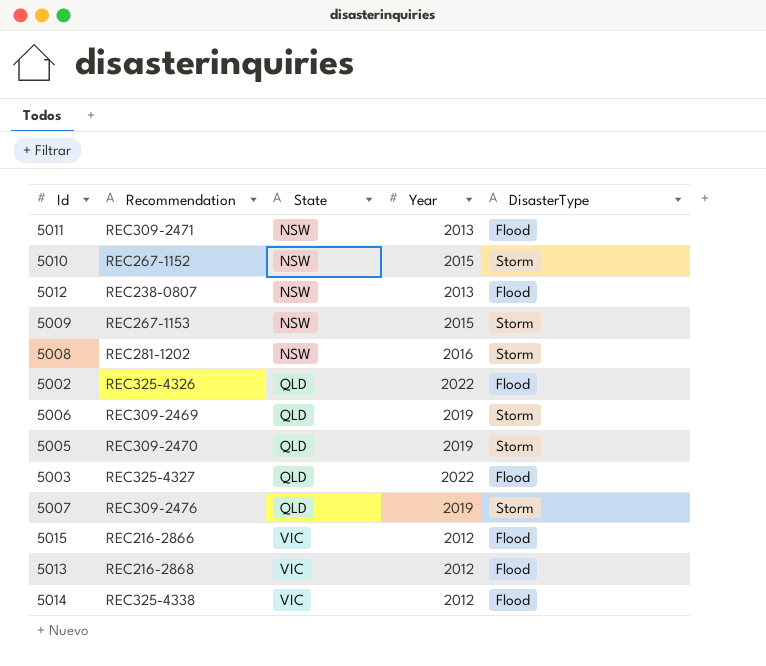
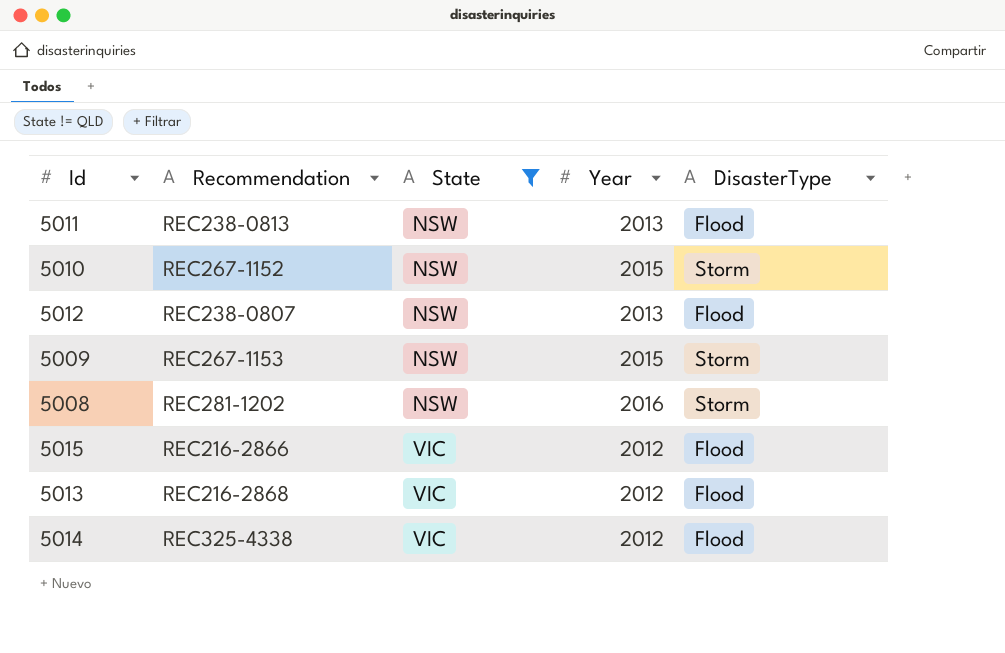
filter: none -> State != QLD
5011 | Recommendation: REC309-2471 -> REC238-0813

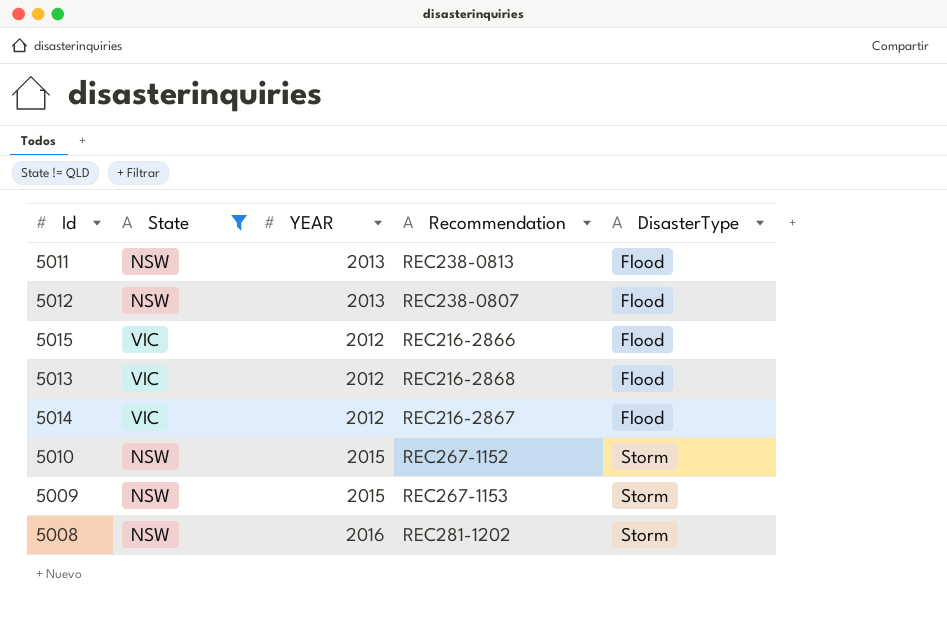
row order: State ascending -> DisasterType ascending
column name: Year -> YEAR
column Recommendation | position: 2 -> 4
5014 | Recommendation: REC325-4338 -> REC216-2867

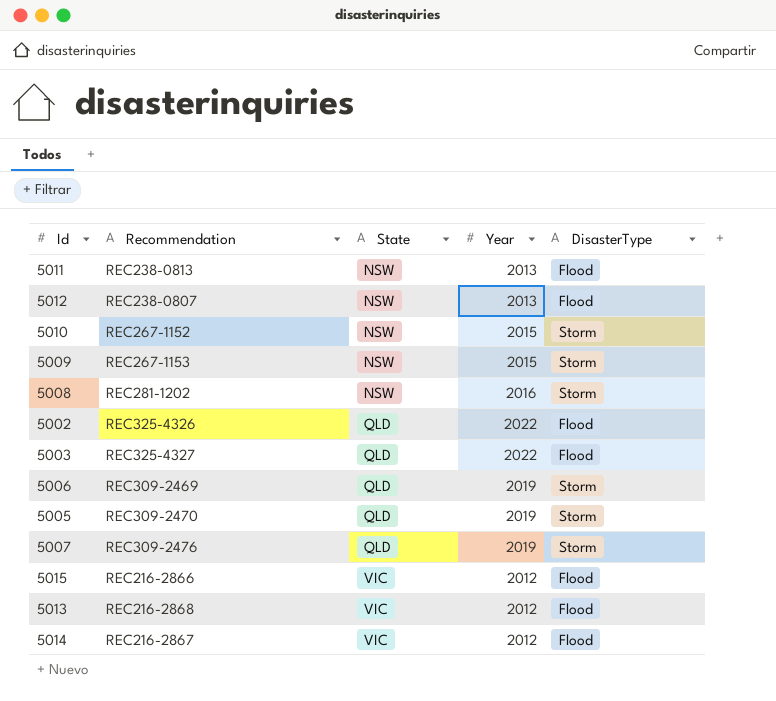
filter: State != QLD -> none
row order: DisasterType ascending -> State ascending
column Recommendation | position: 4 -> 2
column name: YEAR -> Year

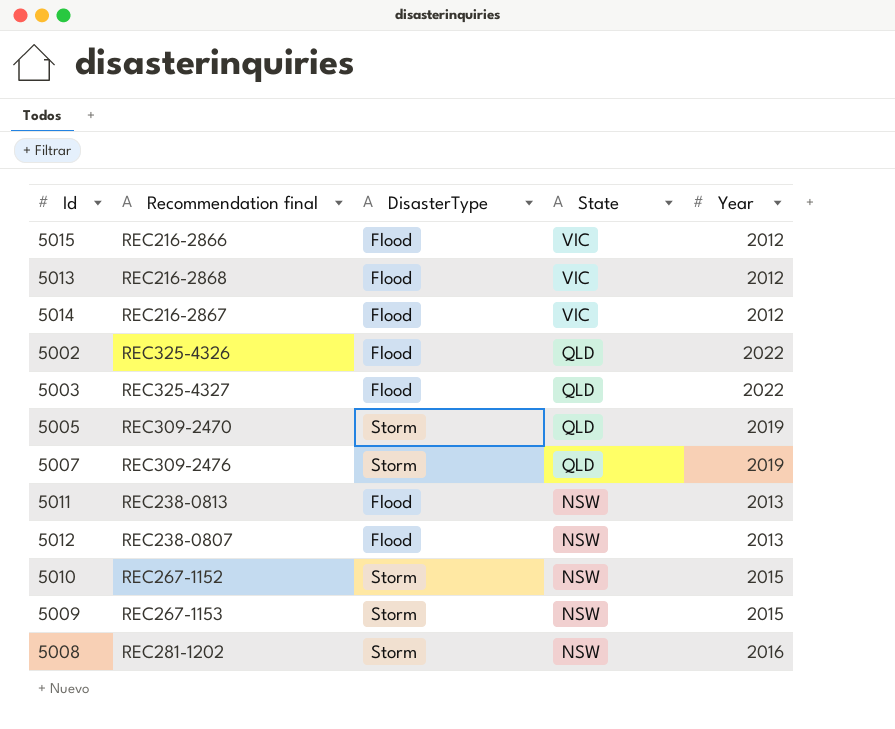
row order: State ascending -> State descending
column name: Recommendation -> Recommendation final
column DisasterType | position: 5 -> 3
row 5006: REC309-2469 | QLD | 2019 | Storm -> none

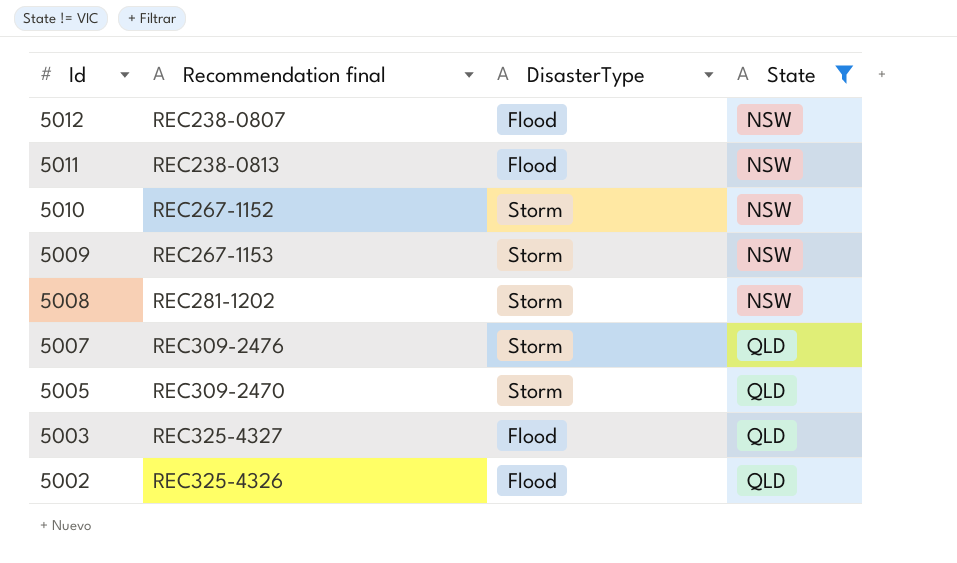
filter: none -> State != VIC
row order: State descending -> Id descending
column Year | position: 5 -> none

